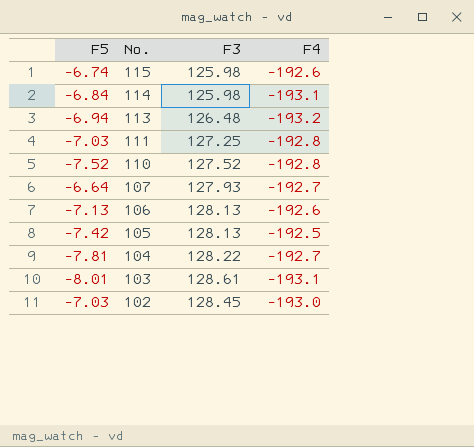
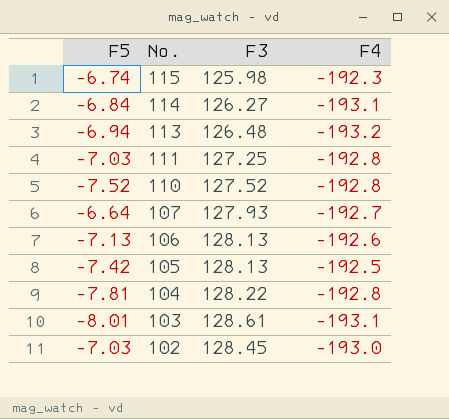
115 | F4: -192.6 -> -192.3
114 | F3: 125.98 -> 126.27
104 | F4: -192.7 -> -192.8

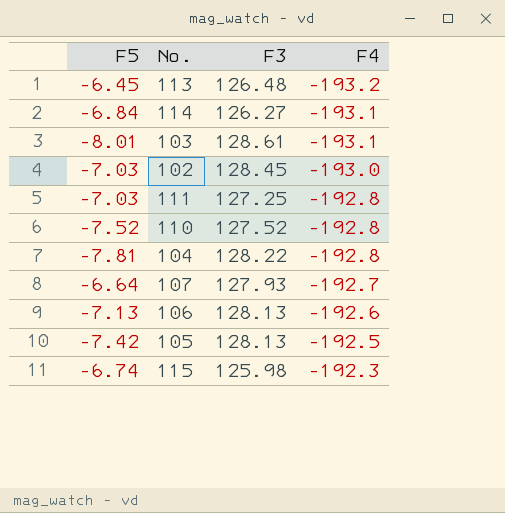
row order: No. descending -> F4 ascending
113 | F5: -6.94 -> -6.45

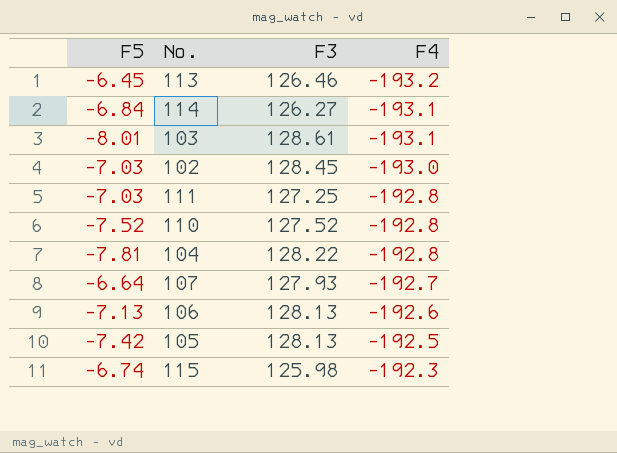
113 | F3: 126.48 -> 126.46

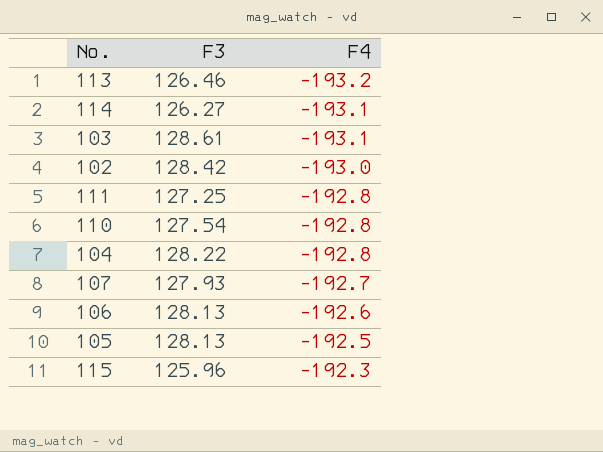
column F5 | position: 1 -> none
102 | F3: 128.45 -> 128.42
110 | F3: 127.52 -> 127.54
115 | F3: 125.98 -> 125.96

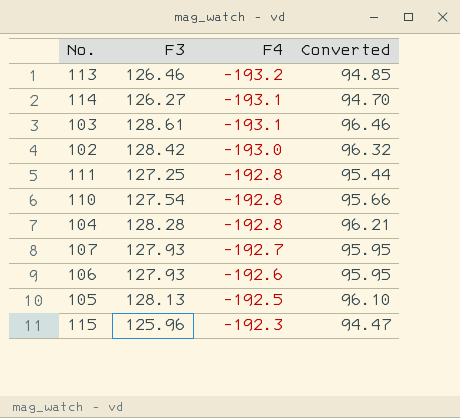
column Converted | formula: none -> [F3] * 0.75
104 | F3: 128.22 -> 128.28
106 | F3: 128.13 -> 127.93

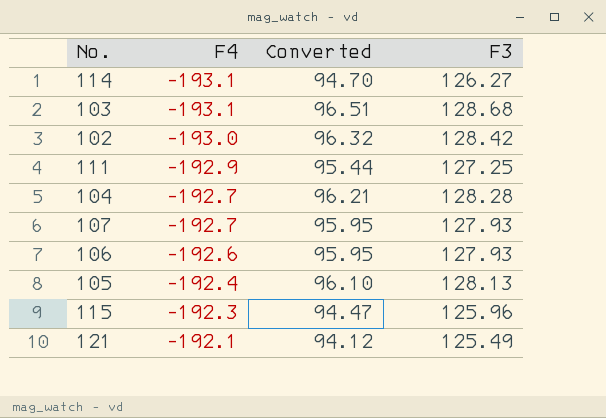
column F3 | position: 2 -> 4
row 113: 126.46 | -193.2 | 94.85 -> none
row 110: 127.54 | -192.8 | 95.66 -> none
103 | Converted: 96.46 -> 96.51
103 | F3: 128.61 -> 128.68
111 | F4: -192.8 -> -192.9
104 | F4: -192.8 -> -192.7
105 | F4: -192.5 -> -192.4
row 121: none -> -192.1 | 94.12 | 125.49

